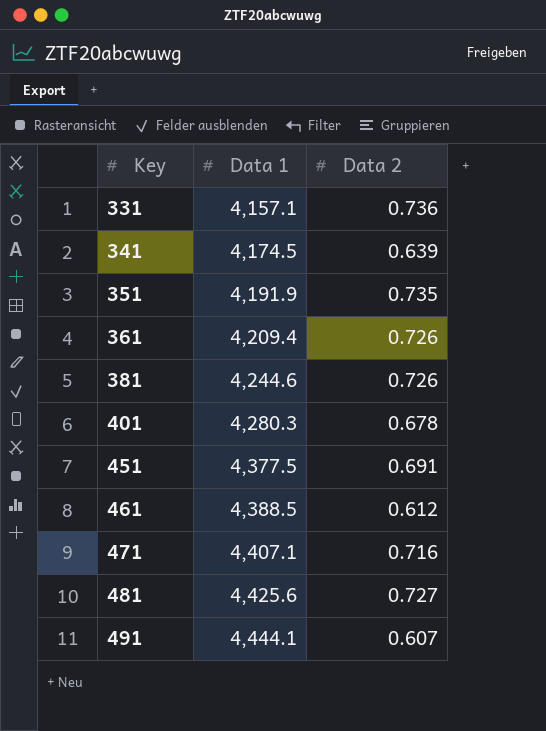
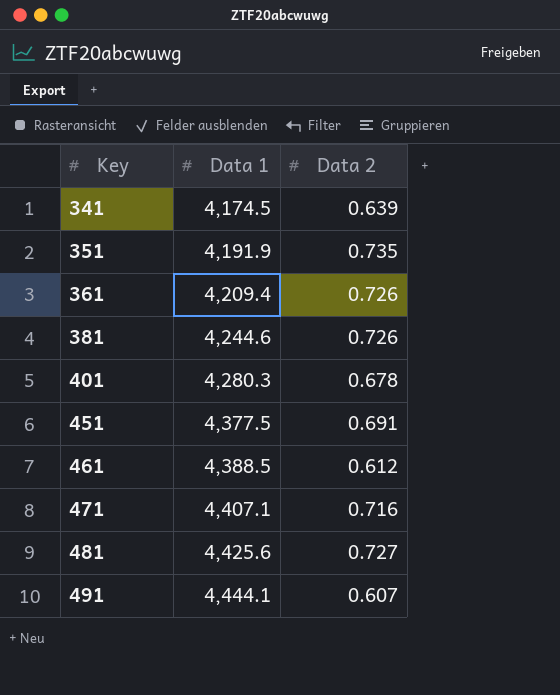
row 331: 4,157.1 | 0.736 -> none

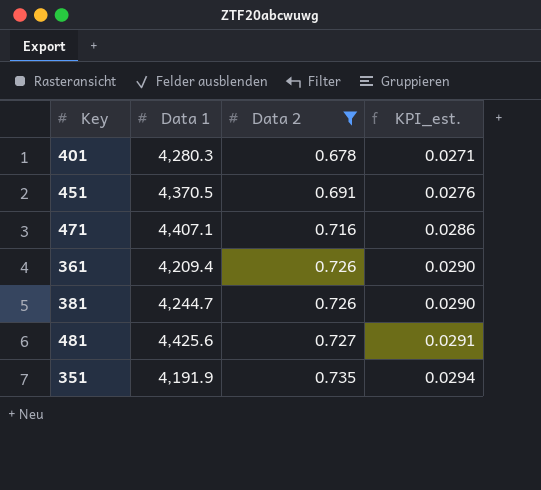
filter: none -> Data 2 >= 0.678
row order: Key ascending -> Data 2 ascending
column KPI_est. | formula: none -> [Data 2] * 0.04
451 | Data 1: 4,377.5 -> 4,370.5
381 | Data 1: 4,244.6 -> 4,244.7

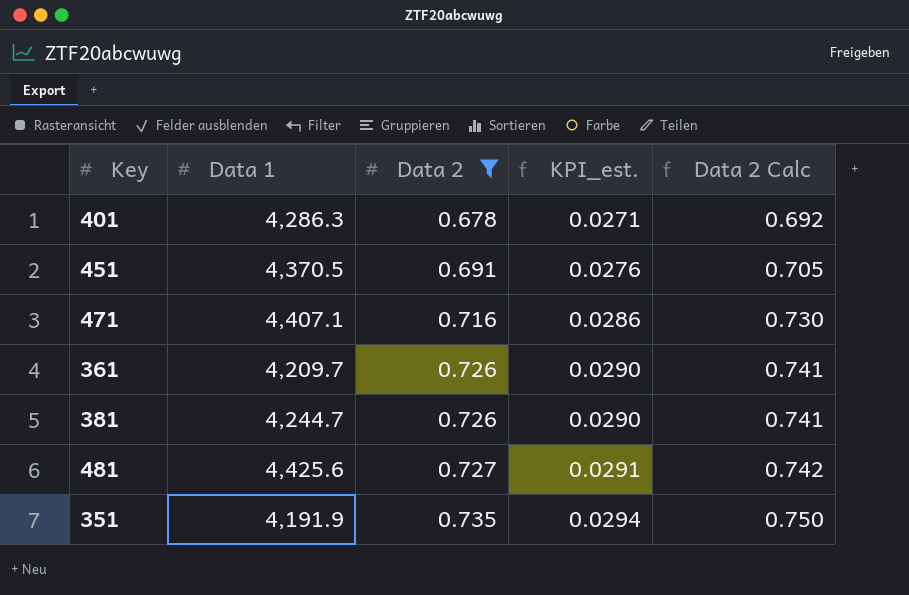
column Data 2 Calc | formula: none -> [Data 2] * 1.02
401 | Data 1: 4,280.3 -> 4,286.3
361 | Data 1: 4,209.4 -> 4,209.7

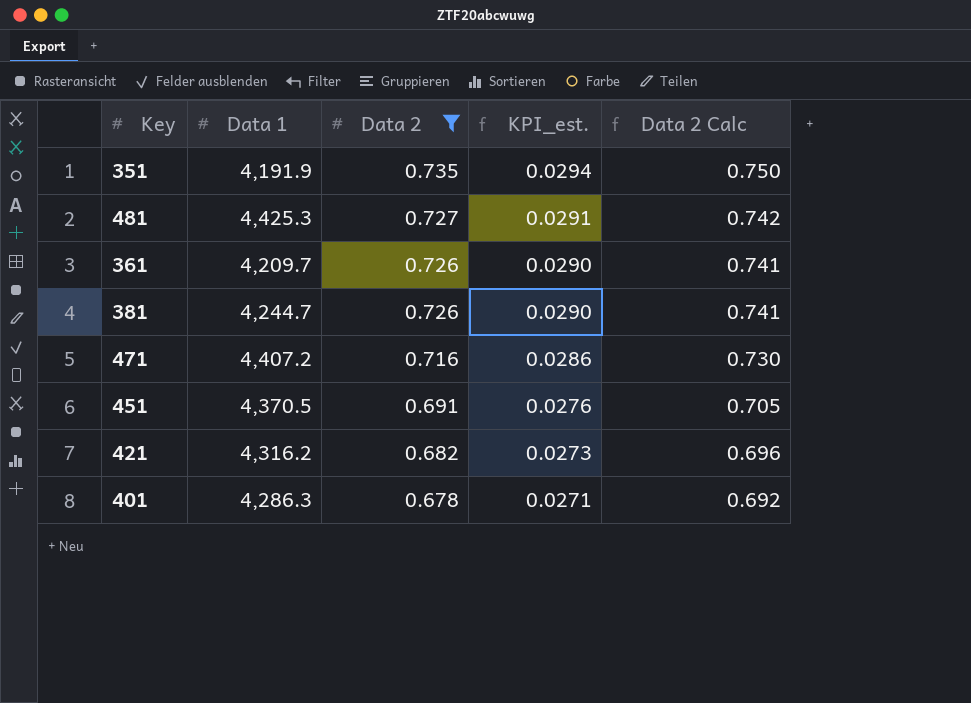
row order: Data 2 ascending -> Data 2 descending
481 | Data 1: 4,425.6 -> 4,425.3
471 | Data 1: 4,407.1 -> 4,407.2
row 421: none -> 4,316.2 | 0.682 | 0.0273 | 0.696

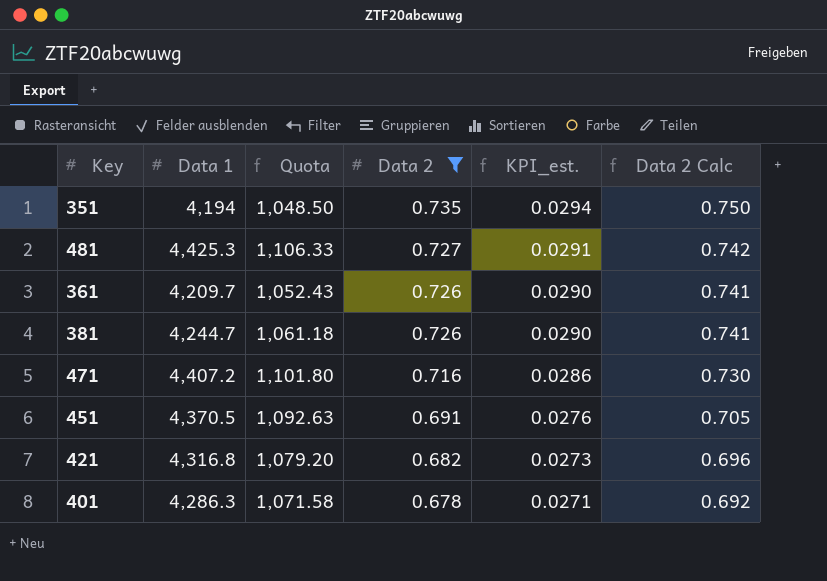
column Quota | formula: none -> [Data 1] * 0.25
351 | Data 1: 4,191.9 -> 4,194
421 | Data 1: 4,316.2 -> 4,316.8

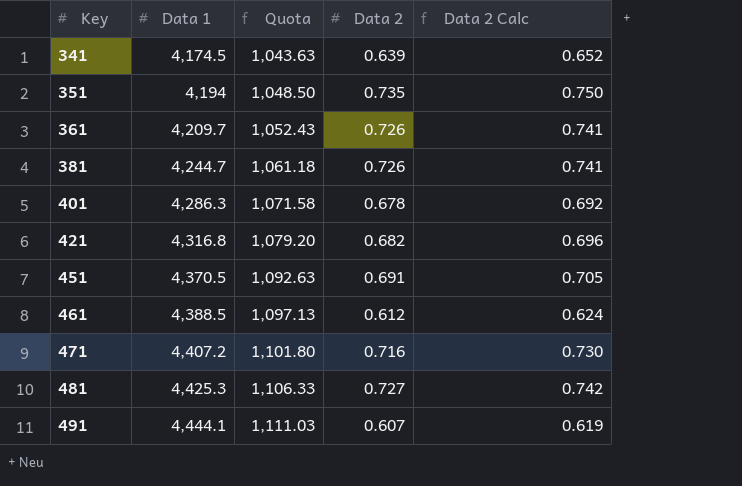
filter: Data 2 >= 0.678 -> none
row order: Data 2 descending -> Key ascending
column KPI_est. | formula: [Data 2] * 0.04 -> none

